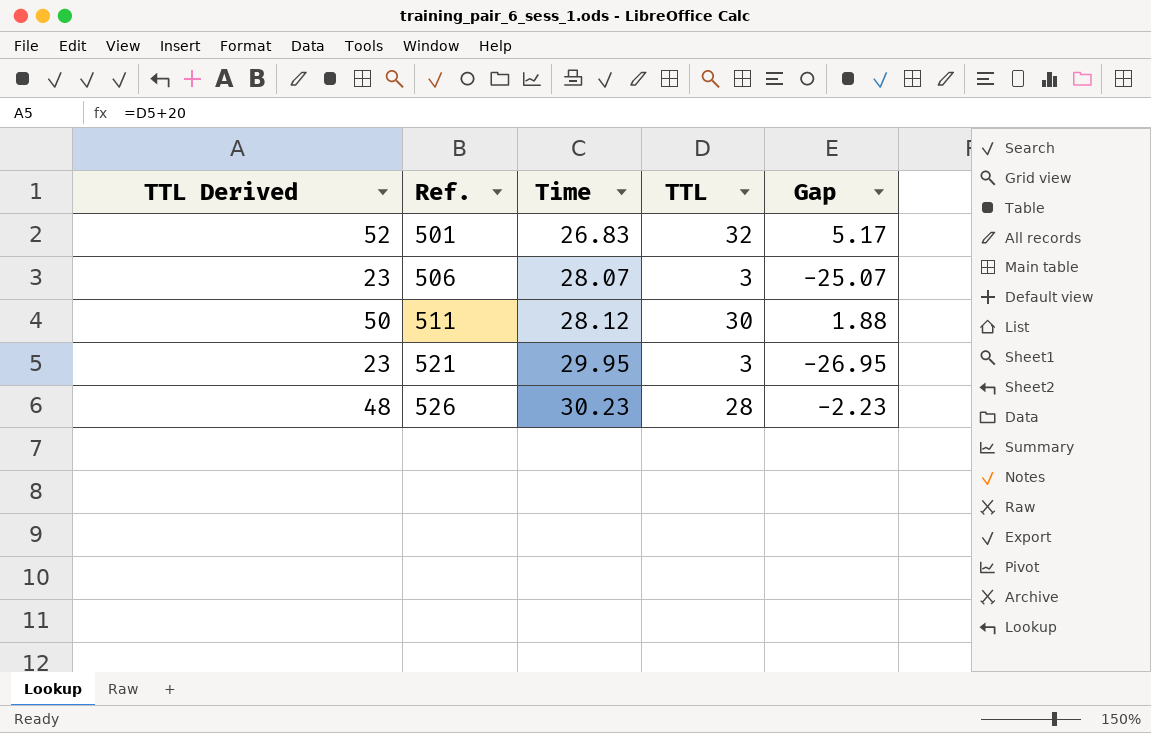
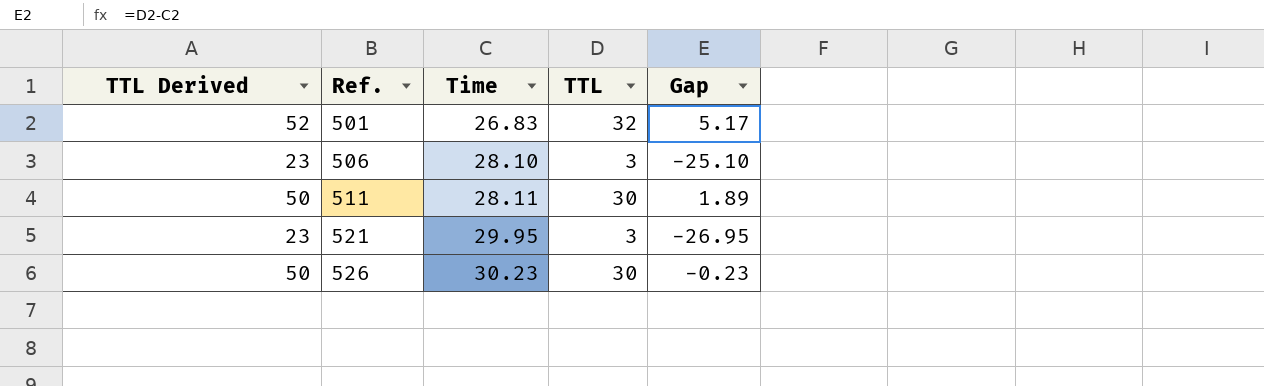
506 | Time: 28.07 -> 28.10
506 | Gap: -25.07 -> -25.10
511 | Time: 28.12 -> 28.11
511 | Gap: 1.88 -> 1.89
526 | TTL Derived: 48 -> 50
526 | TTL: 28 -> 30
526 | Gap: -2.23 -> -0.23

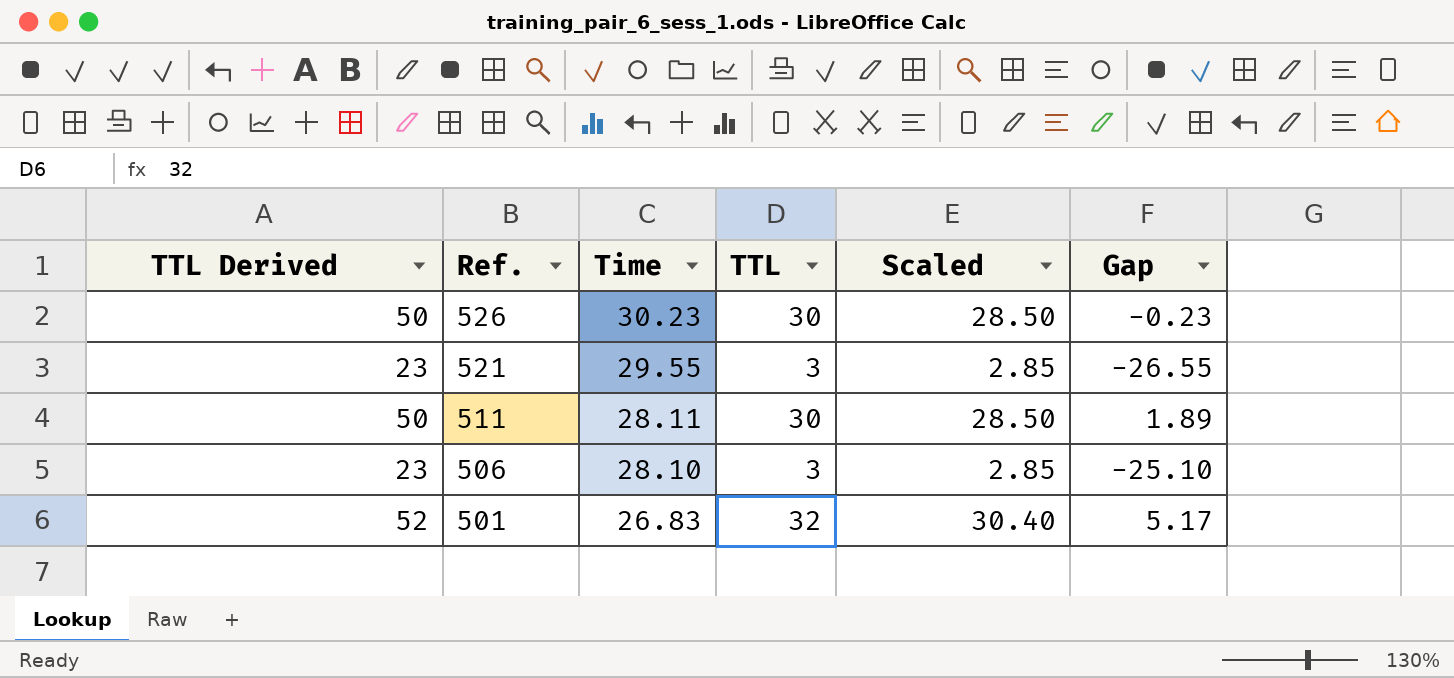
row order: Ref. ascending -> Ref. descending
column Scaled | formula: none -> [TTL] * 0.95
521 | Time: 29.95 -> 29.55
521 | Gap: -26.95 -> -26.55

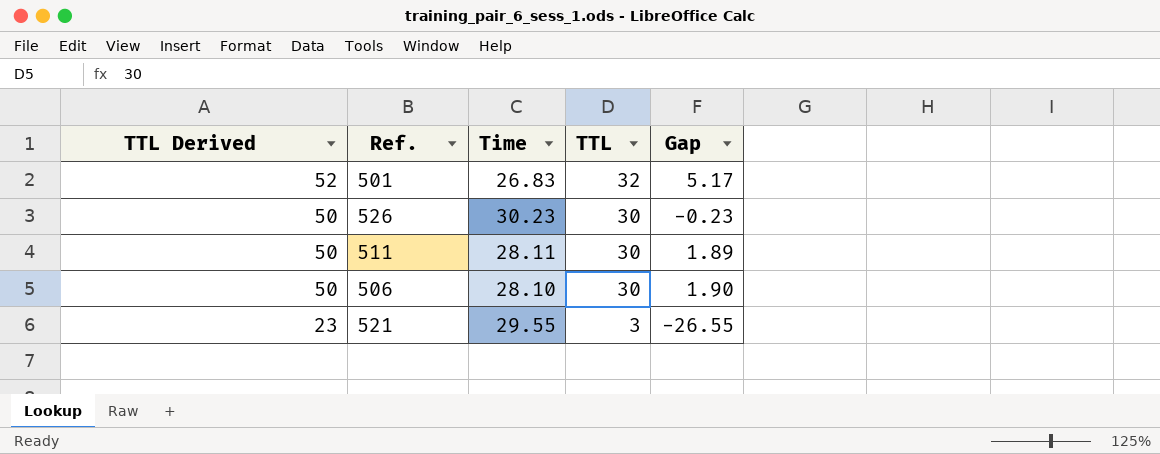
row order: Ref. descending -> TTL Derived descending
column Scaled | formula: [TTL] * 0.95 -> none
506 | TTL Derived: 23 -> 50
506 | TTL: 3 -> 30
506 | Gap: -25.10 -> 1.90

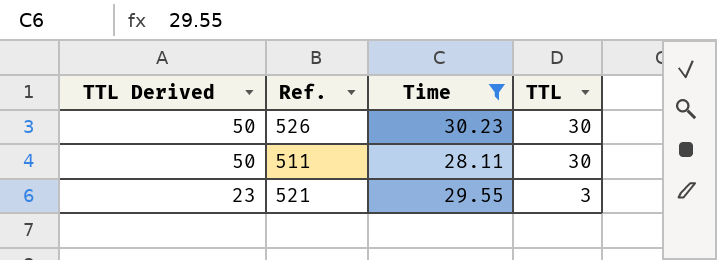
filter: none -> Time >= 28.11
column Gap | formula: [TTL] - [Time] -> none

